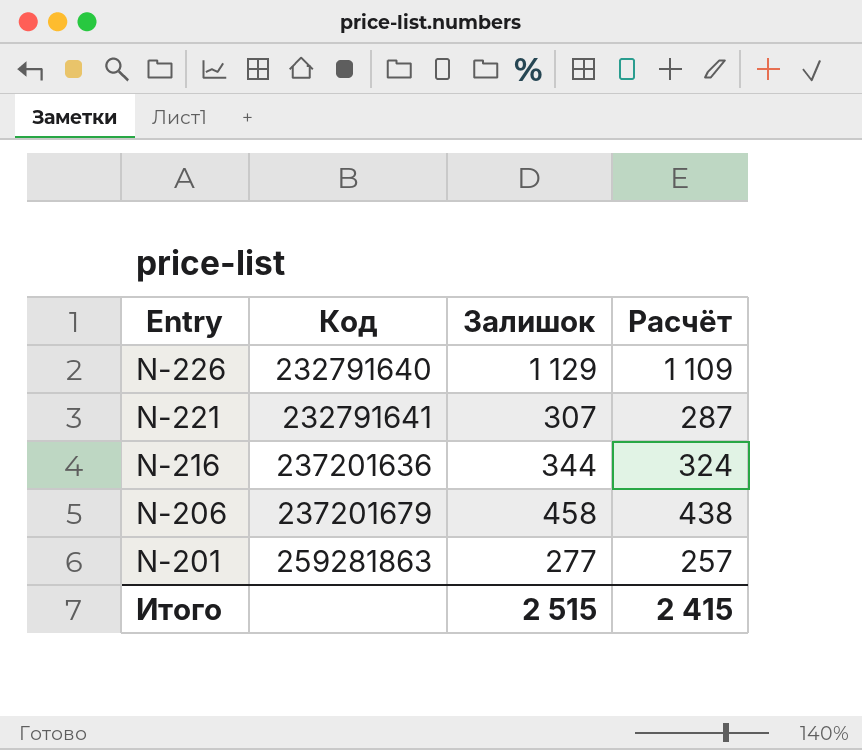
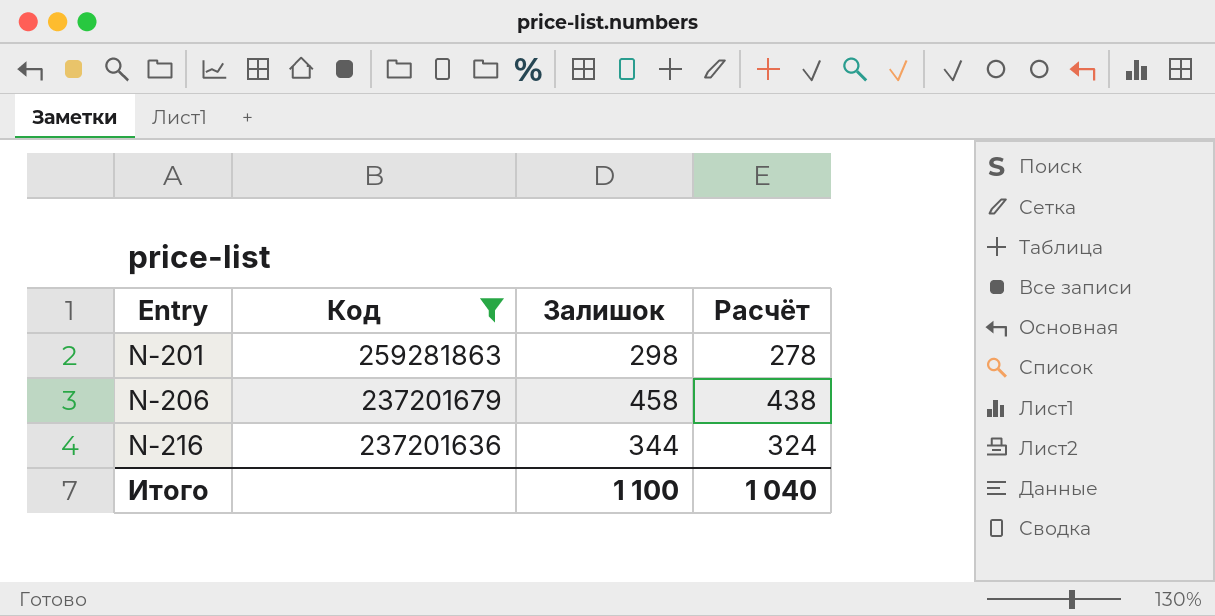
filter: none -> Код >= 237201636
row order: Entry descending -> Entry ascending
N-201 | Залишок: 277 -> 298
N-201 | Расчёт: 257 -> 278
Итого | Залишок: 2 515 -> 1 100
Итого | Расчёт: 2 415 -> 1 040

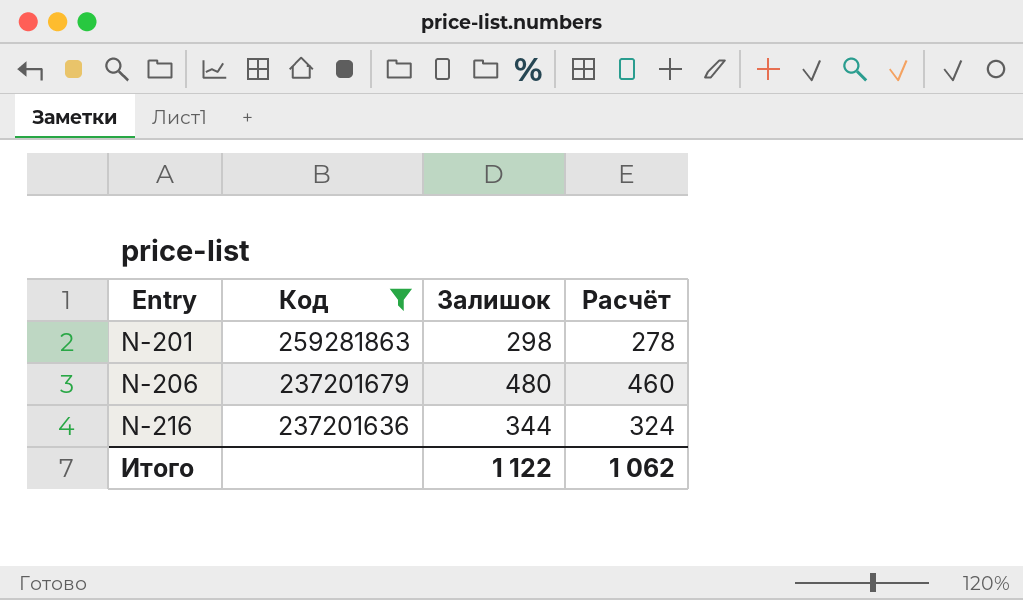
N-206 | Залишок: 458 -> 480
N-206 | Расчёт: 438 -> 460
Итого | Залишок: 1 100 -> 1 122
Итого | Расчёт: 1 040 -> 1 062

